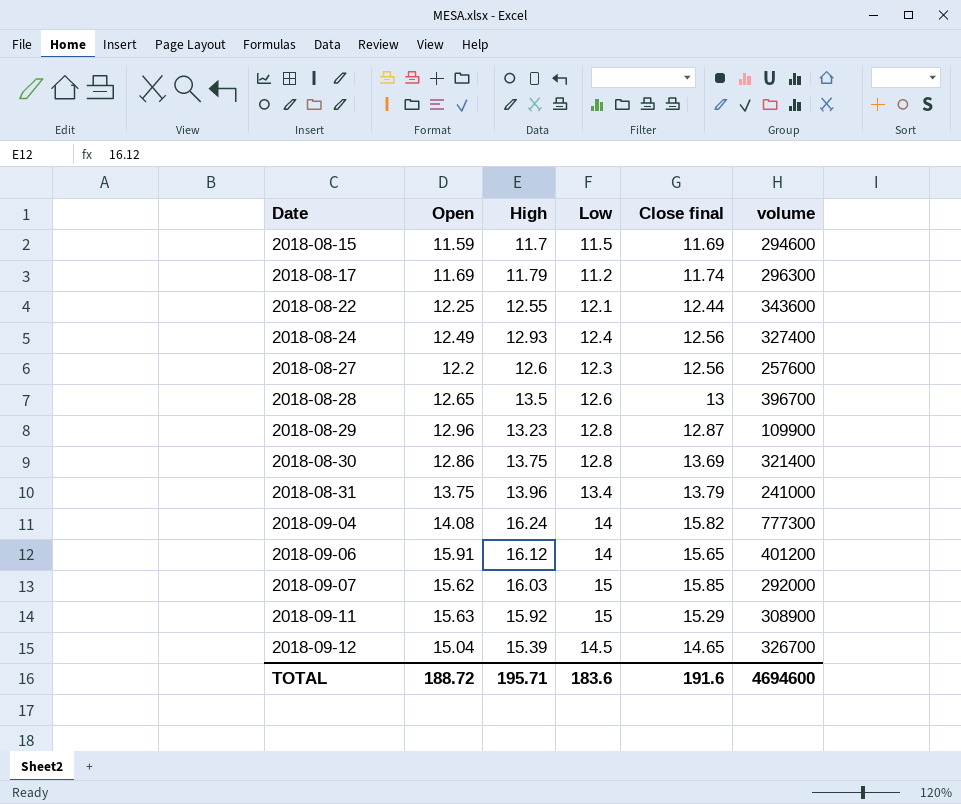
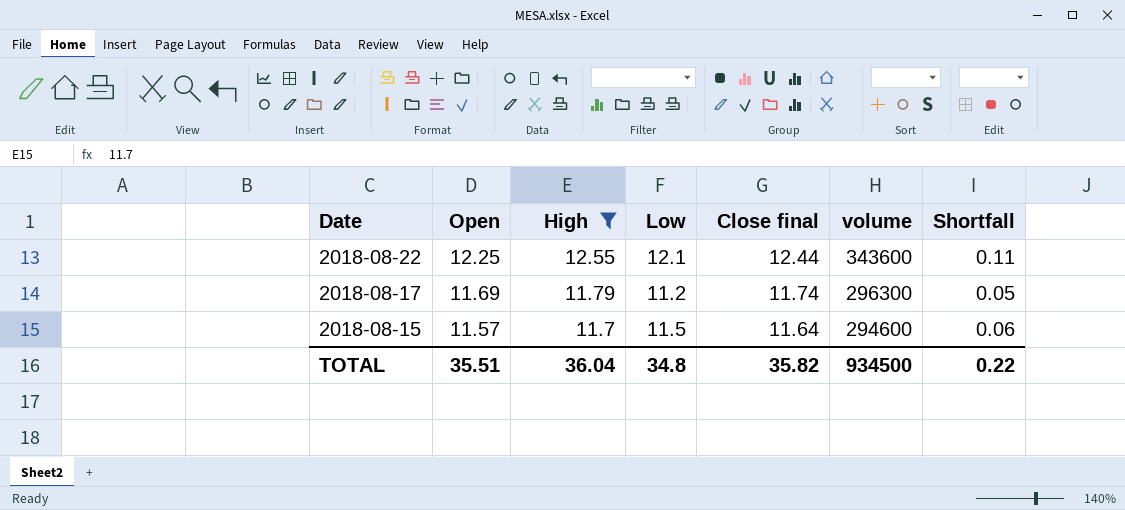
filter: none -> High <= 12.55
row order: Date ascending -> Date descending
column Shortfall | formula: none -> [High] - [Close final]
2018-08-15 | Open: 11.59 -> 11.57
2018-08-15 | Close final: 11.69 -> 11.64
TOTAL | Open: 188.72 -> 35.51
TOTAL | High: 195.71 -> 36.04
TOTAL | Low: 183.6 -> 34.8
TOTAL | Close final: 191.6 -> 35.82
TOTAL | volume: 4694600 -> 934500

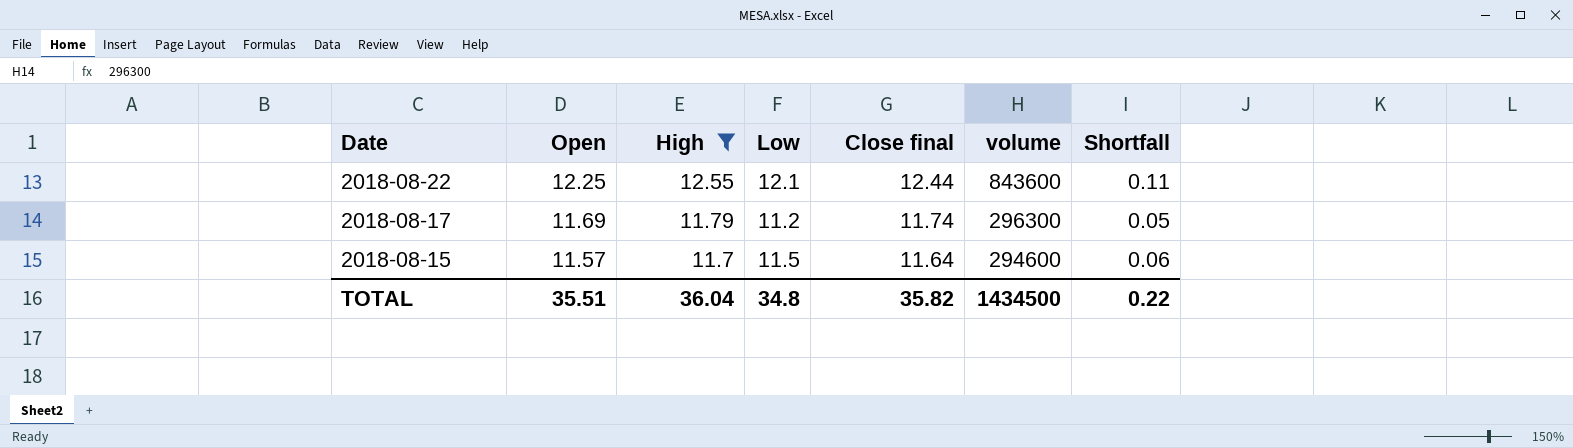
2018-08-22 | volume: 343600 -> 843600
TOTAL | volume: 934500 -> 1434500

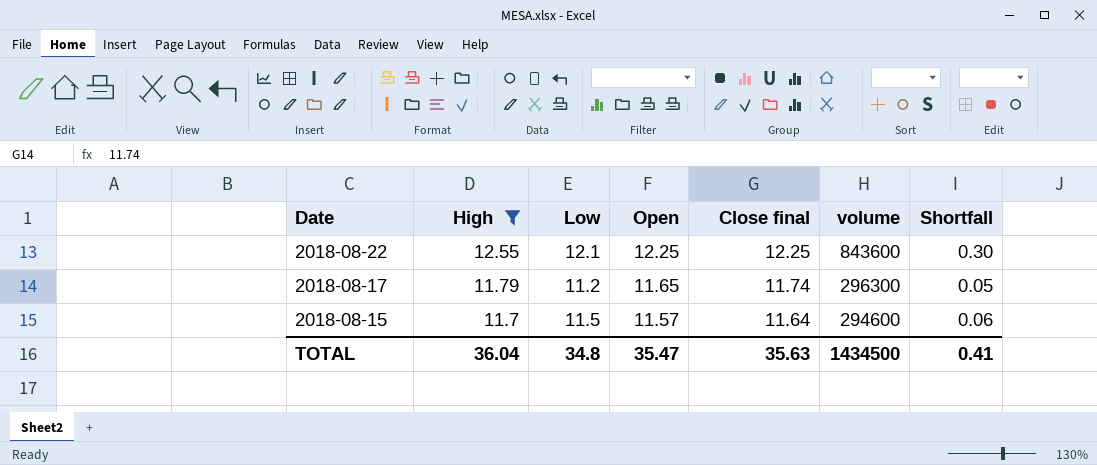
column Open | position: 2 -> 4
2018-08-22 | Close final: 12.44 -> 12.25
2018-08-22 | Shortfall: 0.11 -> 0.30
2018-08-17 | Open: 11.69 -> 11.65
TOTAL | Open: 35.51 -> 35.47
TOTAL | Close final: 35.82 -> 35.63
TOTAL | Shortfall: 0.22 -> 0.41

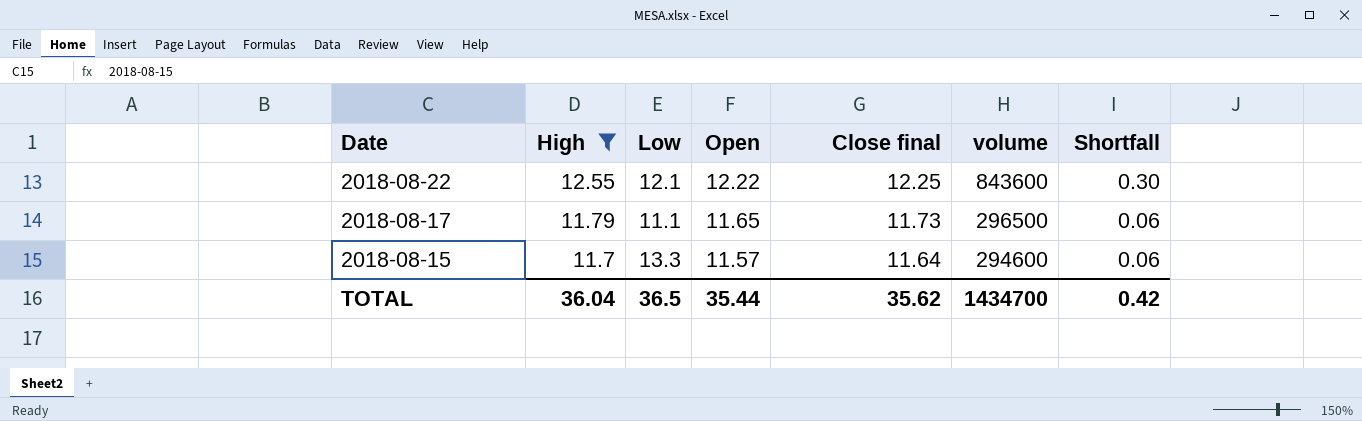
2018-08-22 | Open: 12.25 -> 12.22
2018-08-17 | Low: 11.2 -> 11.1
2018-08-17 | Close final: 11.74 -> 11.73
2018-08-17 | volume: 296300 -> 296500
2018-08-17 | Shortfall: 0.05 -> 0.06
2018-08-15 | Low: 11.5 -> 13.3
TOTAL | Low: 34.8 -> 36.5
TOTAL | Open: 35.47 -> 35.44
TOTAL | Close final: 35.63 -> 35.62
TOTAL | volume: 1434500 -> 1434700
TOTAL | Shortfall: 0.41 -> 0.42

